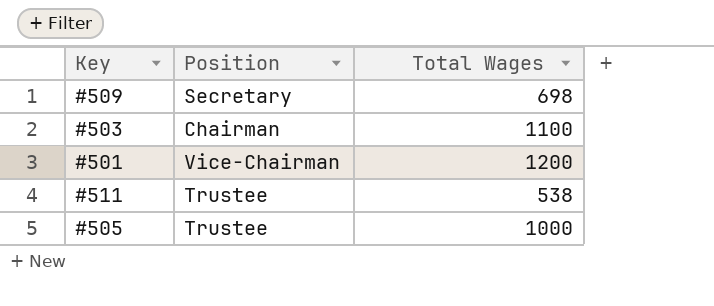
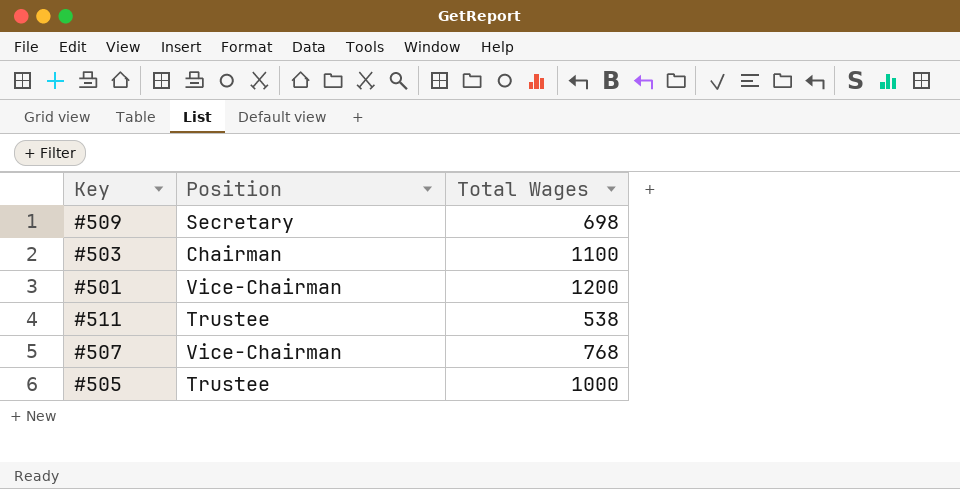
row #507: none -> Vice-Chairman | 768

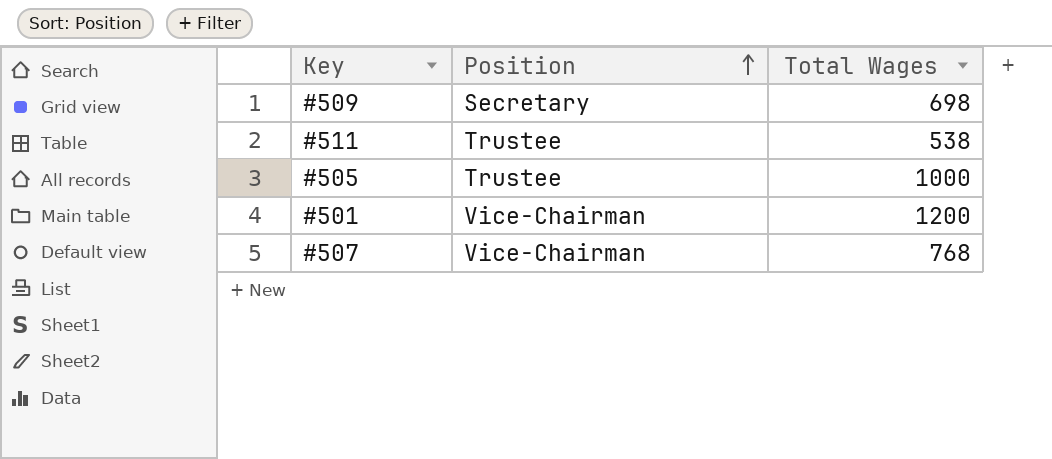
row order: none -> Position ascending
row #503: Chairman | 1100 -> none

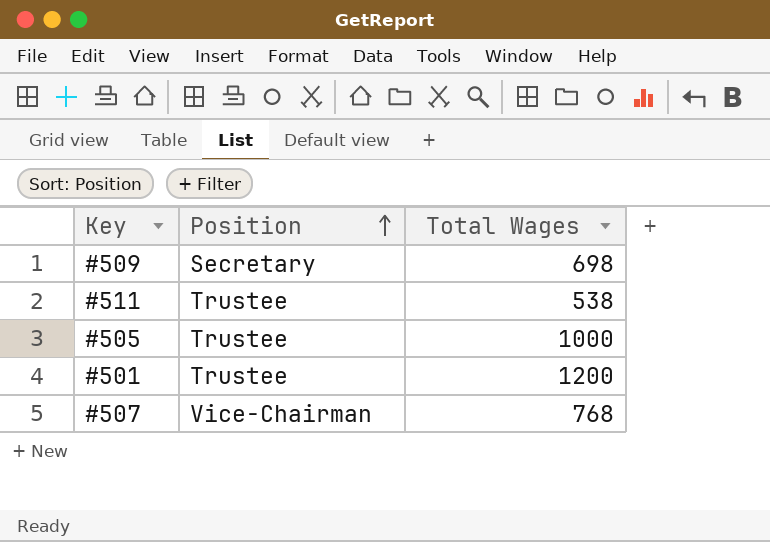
#501 | Position: Vice-Chairman -> Trustee

